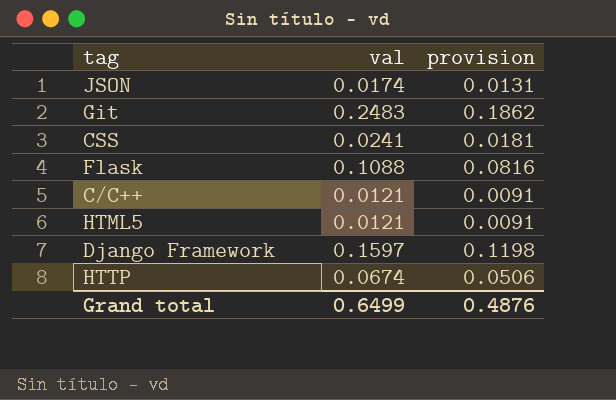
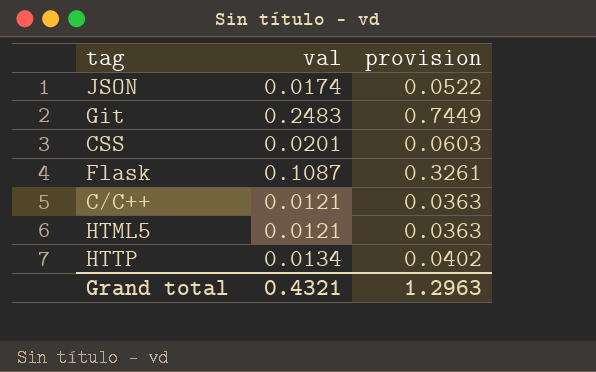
column provision | formula: [val] * 0.75 -> [val] * 3
row Django Framework: 0.1597 | 0.1198 -> none
CSS | val: 0.0241 -> 0.0201
Flask | val: 0.1088 -> 0.1087
HTTP | val: 0.0674 -> 0.0134
Grand total | val: 0.6499 -> 0.4321
Grand total | provision: 0.4876 -> 1.2963

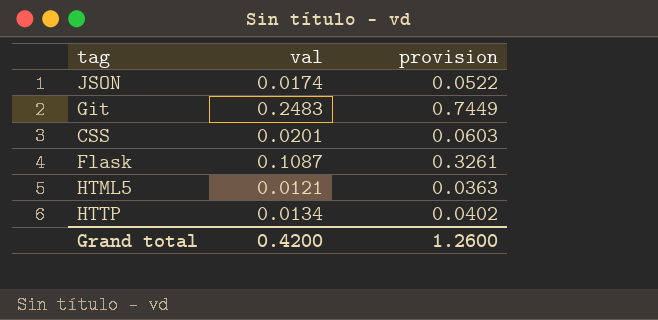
row C/C++: 0.0121 | 0.0363 -> none
Grand total | val: 0.4321 -> 0.4200
Grand total | provision: 1.2963 -> 1.2600

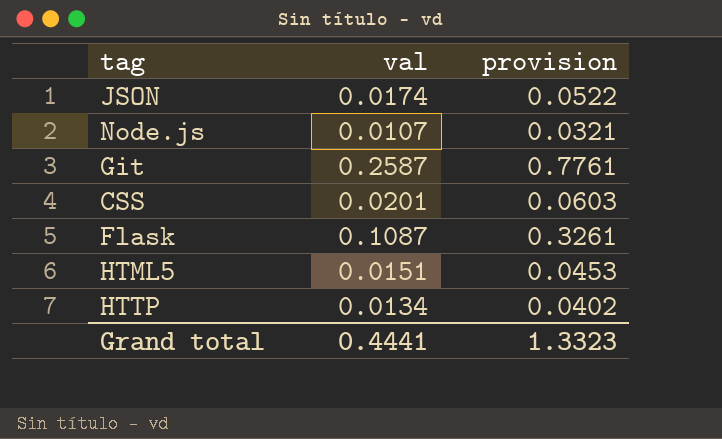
row Node.js: none -> 0.0107 | 0.0321
Git | val: 0.2483 -> 0.2587
Git | provision: 0.7449 -> 0.7761
HTML5 | val: 0.0121 -> 0.0151
HTML5 | provision: 0.0363 -> 0.0453
Grand total | val: 0.4200 -> 0.4441
Grand total | provision: 1.2600 -> 1.3323

